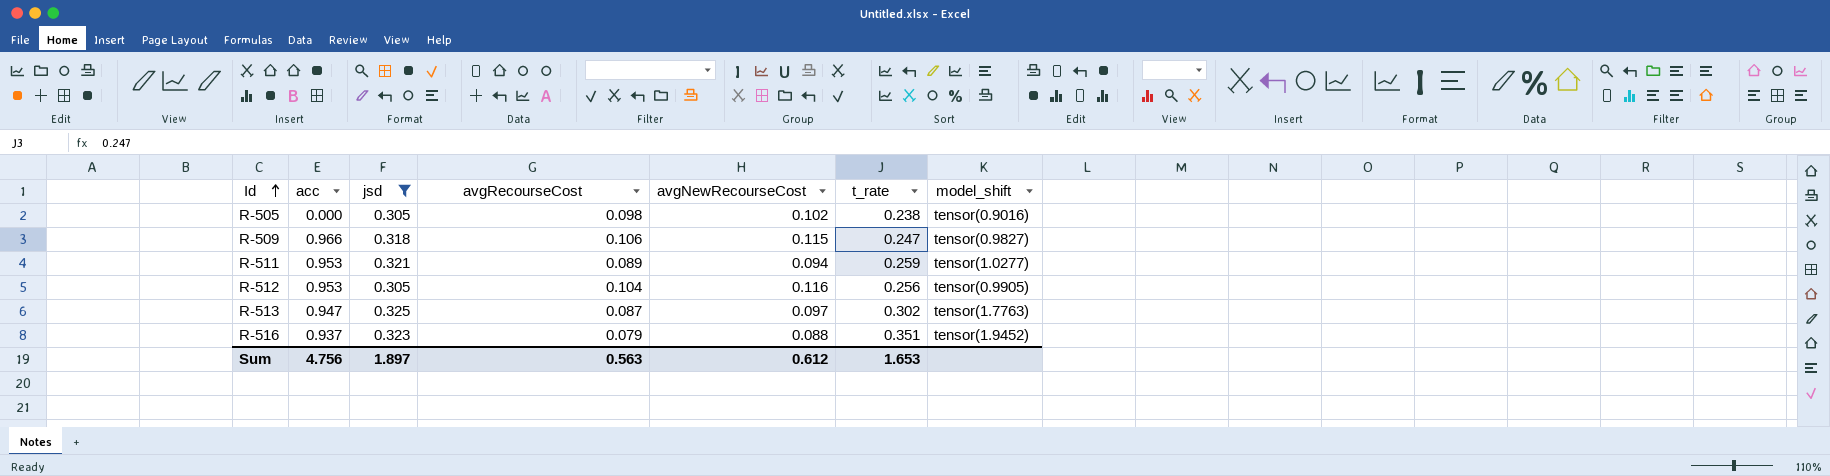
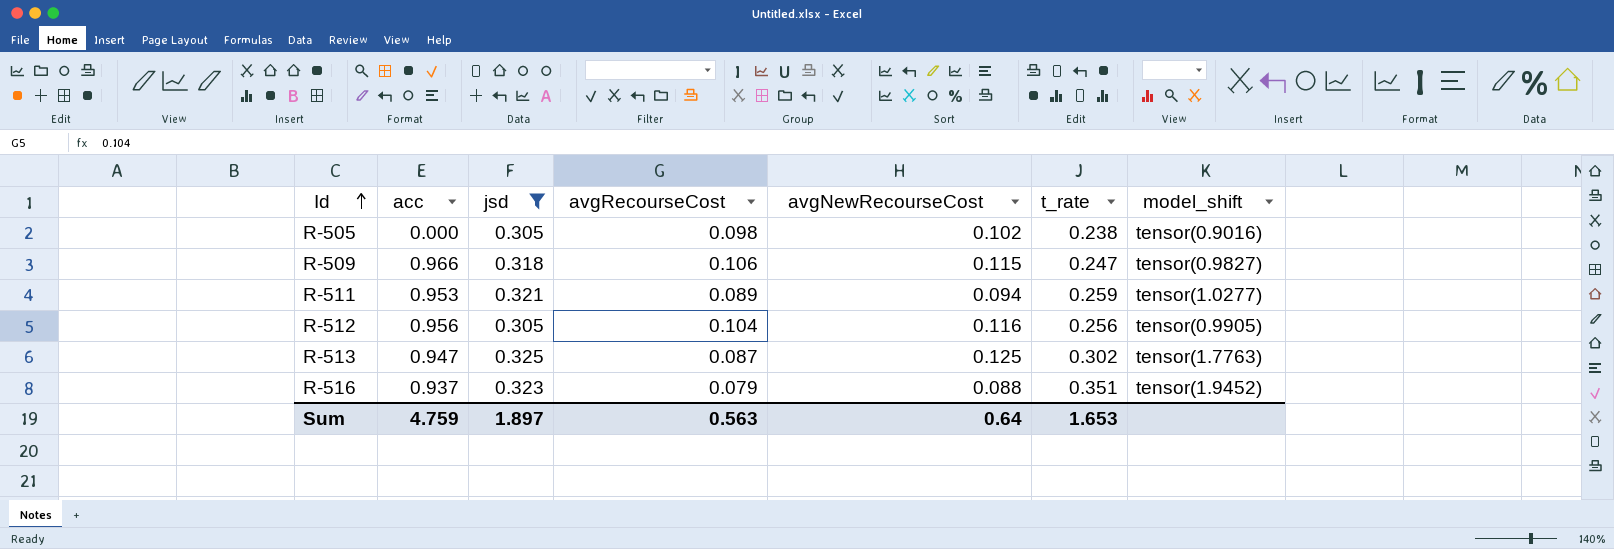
R-512 | acc: 0.953 -> 0.956
R-513 | avgNewRecourseCost: 0.097 -> 0.125
Sum | acc: 4.756 -> 4.759
Sum | avgNewRecourseCost: 0.612 -> 0.64

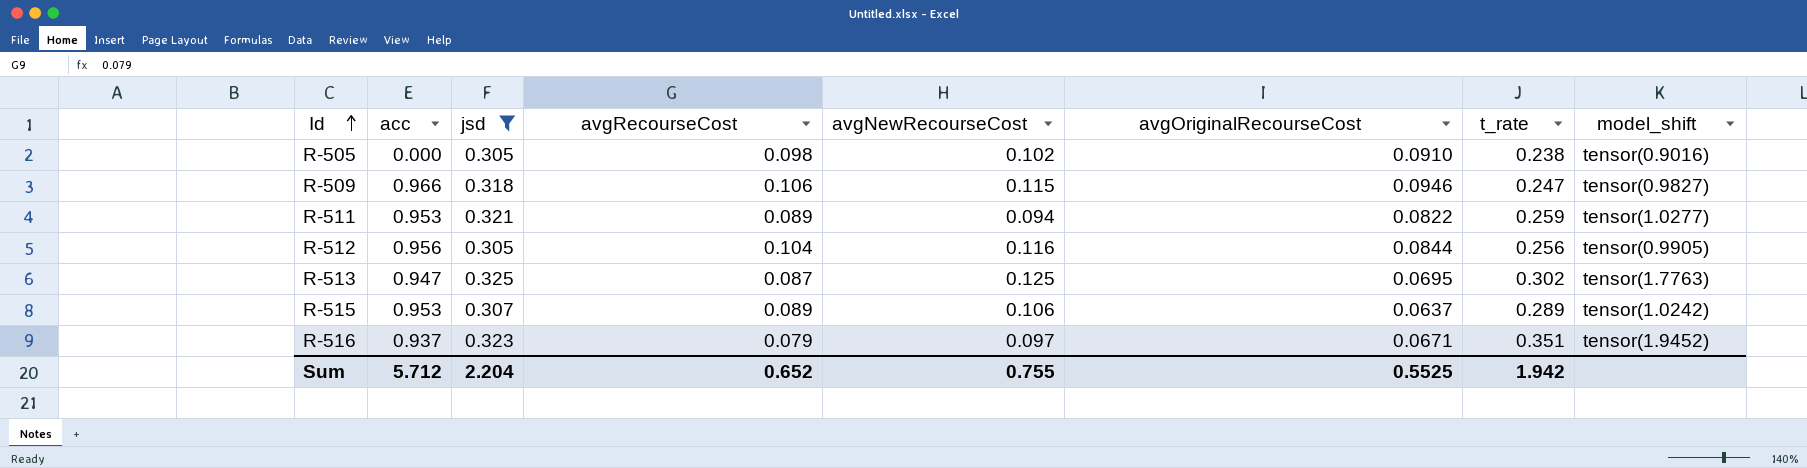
column avgOriginalRecourseCost | position: none -> 6
row R-515: none -> 0.953 | 0.307 | 0.089 | 0.106 | 0.0637 | 0.289 | tensor(1.0242)
R-516 | avgNewRecourseCost: 0.088 -> 0.097
Sum | acc: 4.759 -> 5.712
Sum | jsd: 1.897 -> 2.204
Sum | avgRecourseCost: 0.563 -> 0.652
Sum | avgNewRecourseCost: 0.64 -> 0.755
Sum | t_rate: 1.653 -> 1.942

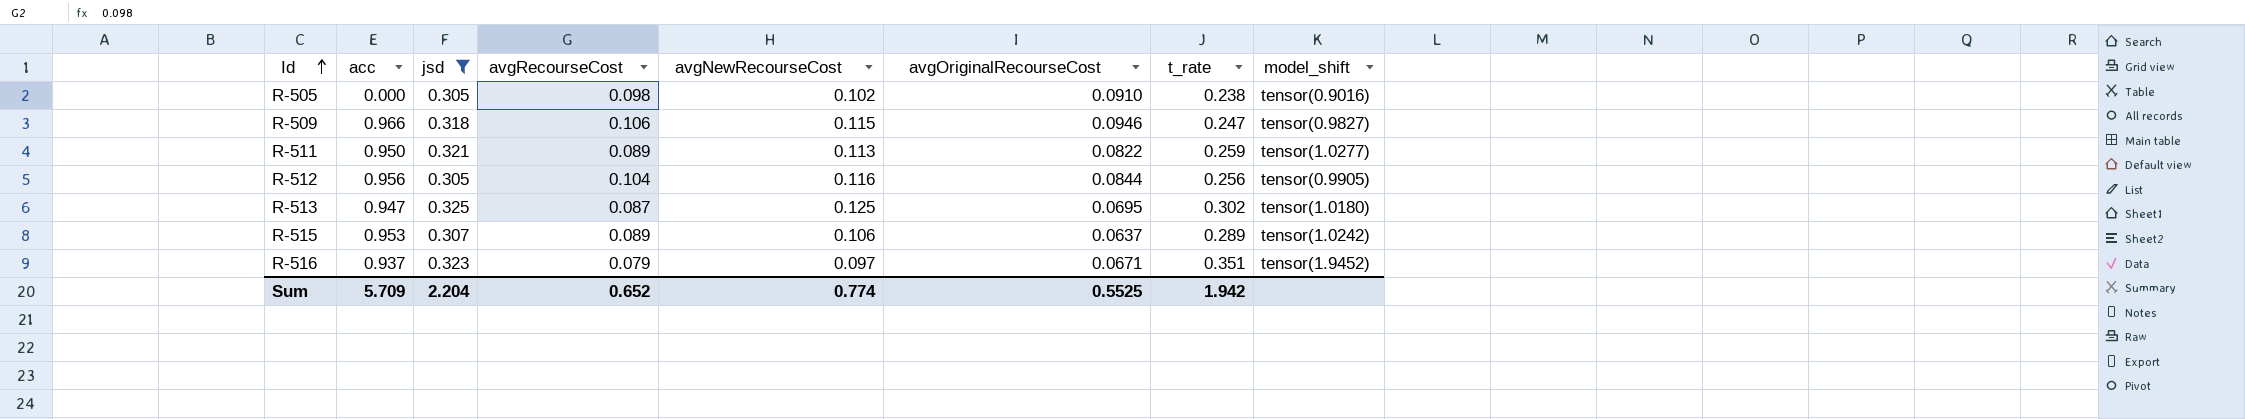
R-511 | acc: 0.953 -> 0.950
R-511 | avgNewRecourseCost: 0.094 -> 0.113
R-513 | model_shift: tensor(1.7763) -> tensor(1.0180)
Sum | acc: 5.712 -> 5.709
Sum | avgNewRecourseCost: 0.755 -> 0.774

